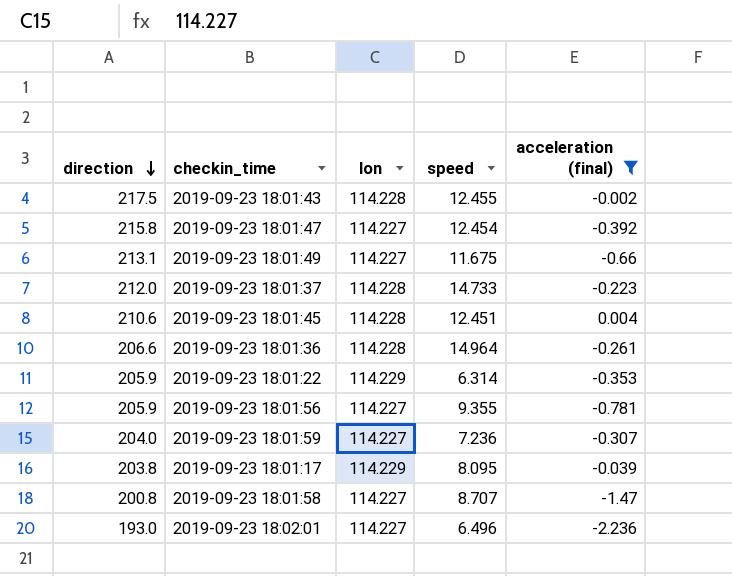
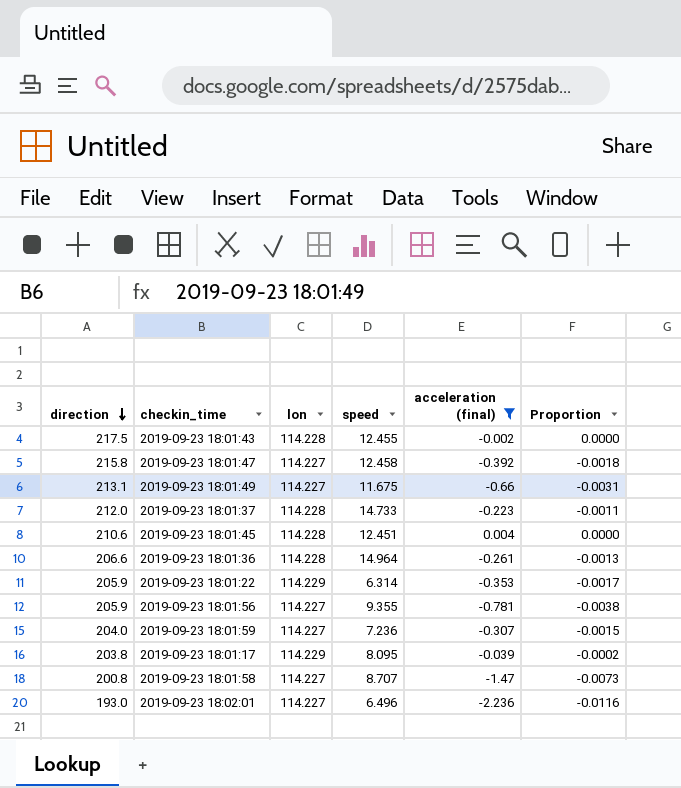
column Proportion | formula: none -> [acceleration (final)] / [direction]
2019-09-23 18:01:47 | speed: 12.454 -> 12.458

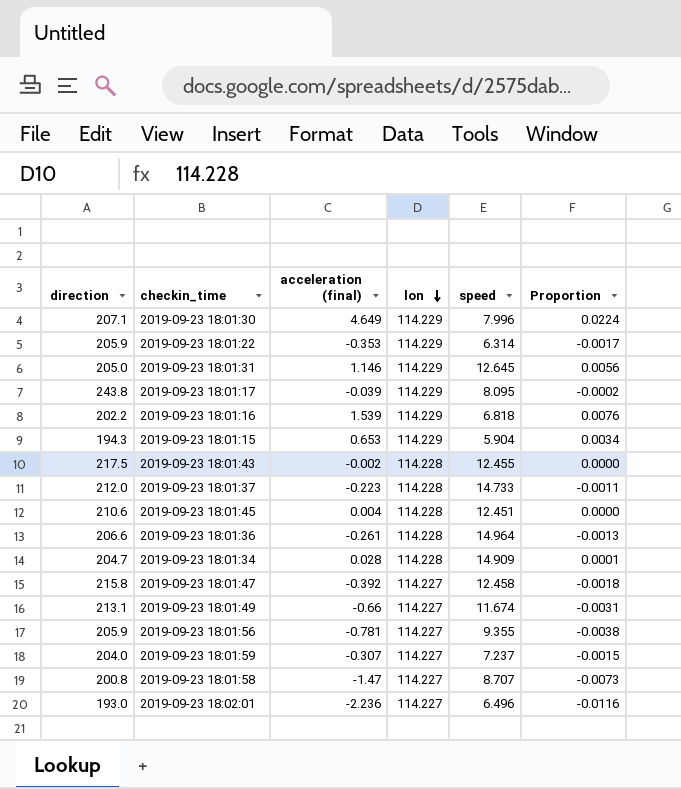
filter: acceleration (final) <= 0.004 -> none
row order: direction descending -> lon descending
column acceleration (final) | position: 5 -> 3
2019-09-23 18:01:17 | direction: 203.8 -> 243.8
2019-09-23 18:01:49 | speed: 11.675 -> 11.674
2019-09-23 18:01:59 | speed: 7.236 -> 7.237

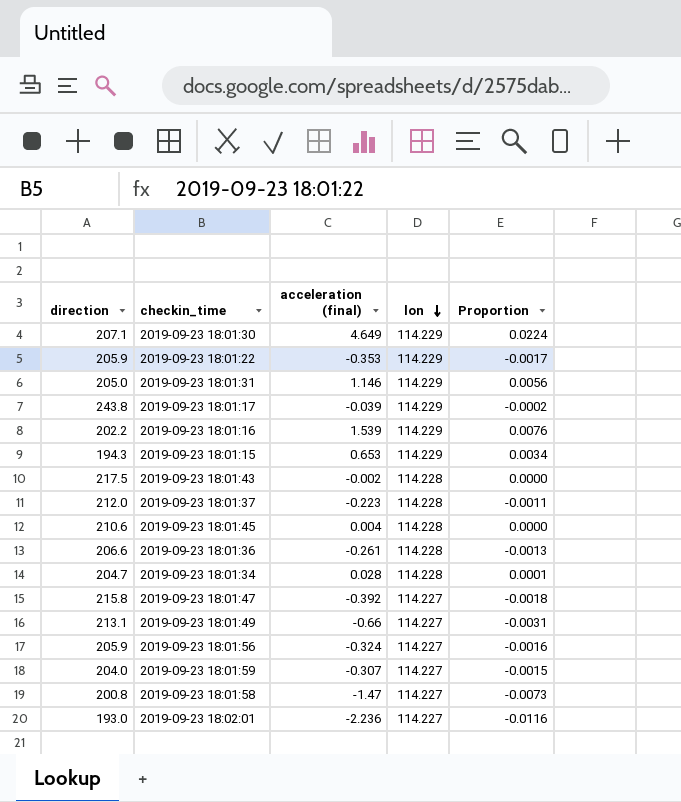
column speed | position: 5 -> none
2019-09-23 18:01:56 | acceleration (final): -0.781 -> -0.324
2019-09-23 18:01:56 | Proportion: -0.0038 -> -0.0016

